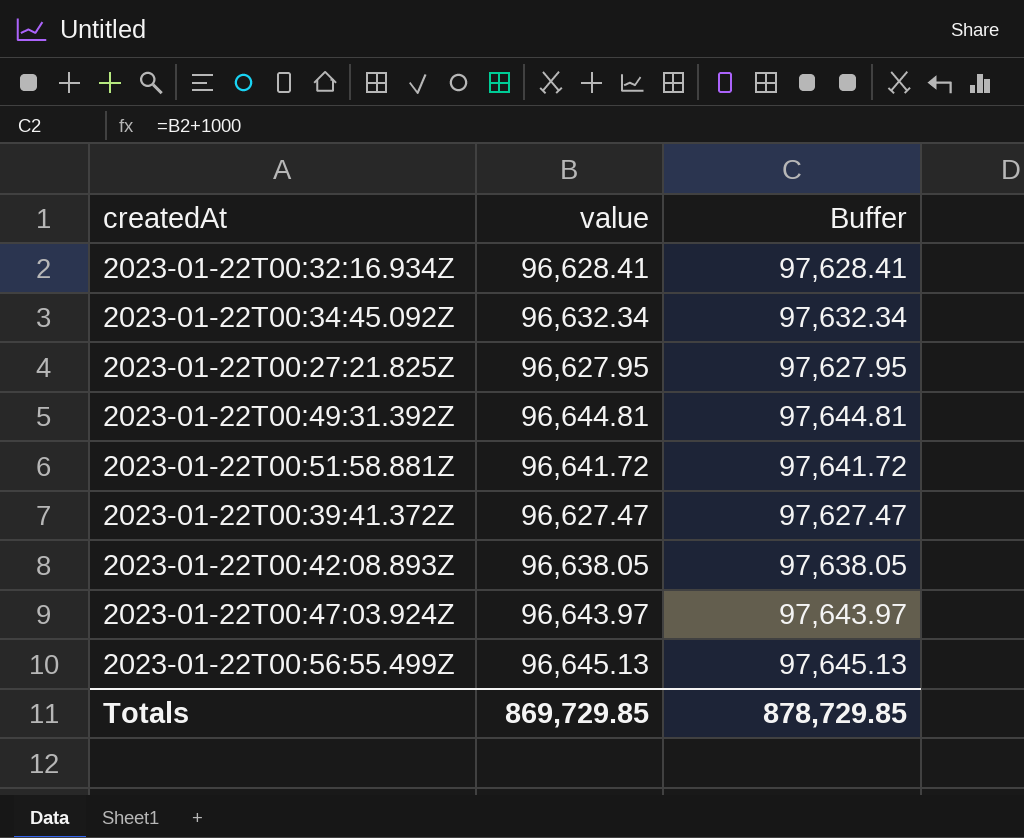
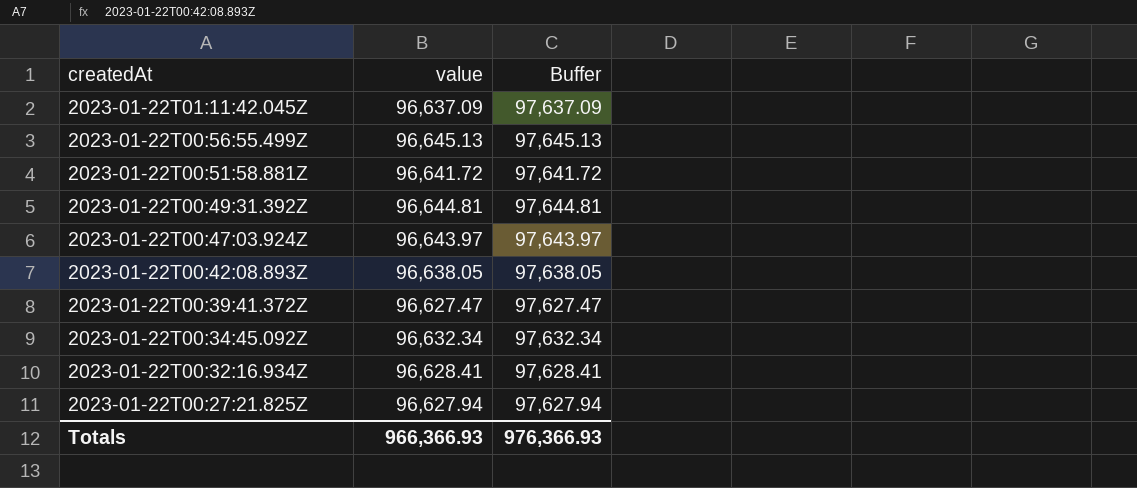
row order: none -> createdAt descending
row 2023-01-22T01:11:42.045Z: none -> 96,637.09 | 97,637.09
2023-01-22T00:27:21.825Z | value: 96,627.95 -> 96,627.94
2023-01-22T00:27:21.825Z | Buffer: 97,627.95 -> 97,627.94
Totals | value: 869,729.85 -> 966,366.93
Totals | Buffer: 878,729.85 -> 976,366.93

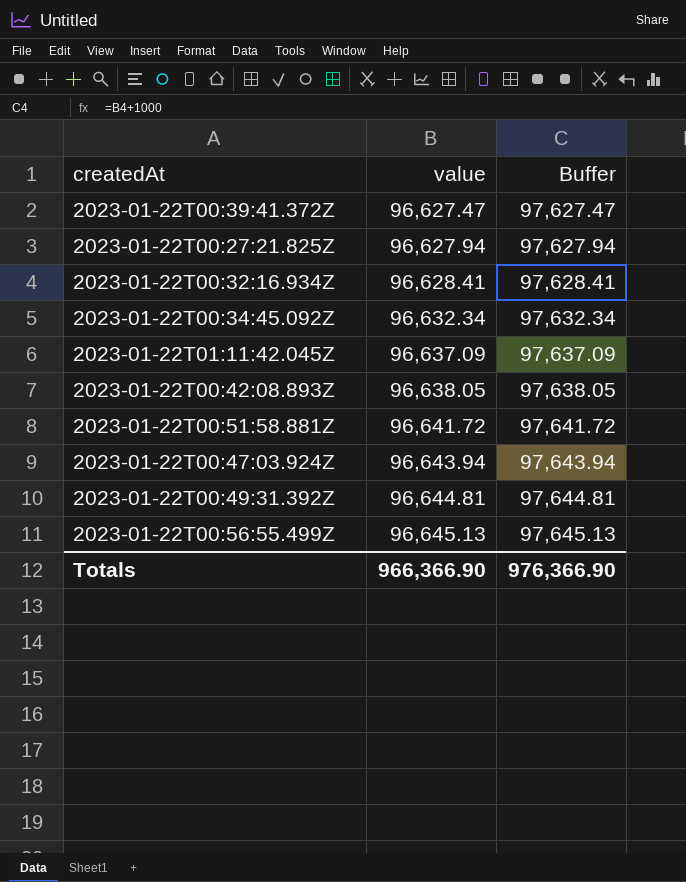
row order: createdAt descending -> value ascending
2023-01-22T00:47:03.924Z | value: 96,643.97 -> 96,643.94
2023-01-22T00:47:03.924Z | Buffer: 97,643.97 -> 97,643.94
Totals | value: 966,366.93 -> 966,366.90
Totals | Buffer: 976,366.93 -> 976,366.90

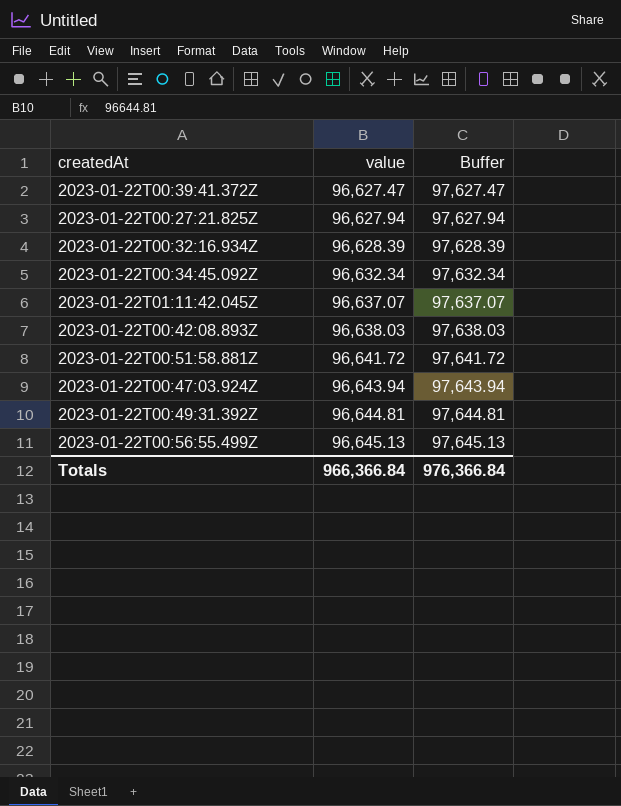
2023-01-22T00:32:16.934Z | value: 96,628.41 -> 96,628.39
2023-01-22T00:32:16.934Z | Buffer: 97,628.41 -> 97,628.39
2023-01-22T01:11:42.045Z | value: 96,637.09 -> 96,637.07
2023-01-22T01:11:42.045Z | Buffer: 97,637.09 -> 97,637.07
2023-01-22T00:42:08.893Z | value: 96,638.05 -> 96,638.03
2023-01-22T00:42:08.893Z | Buffer: 97,638.05 -> 97,638.03
Totals | value: 966,366.90 -> 966,366.84
Totals | Buffer: 976,366.90 -> 976,366.84

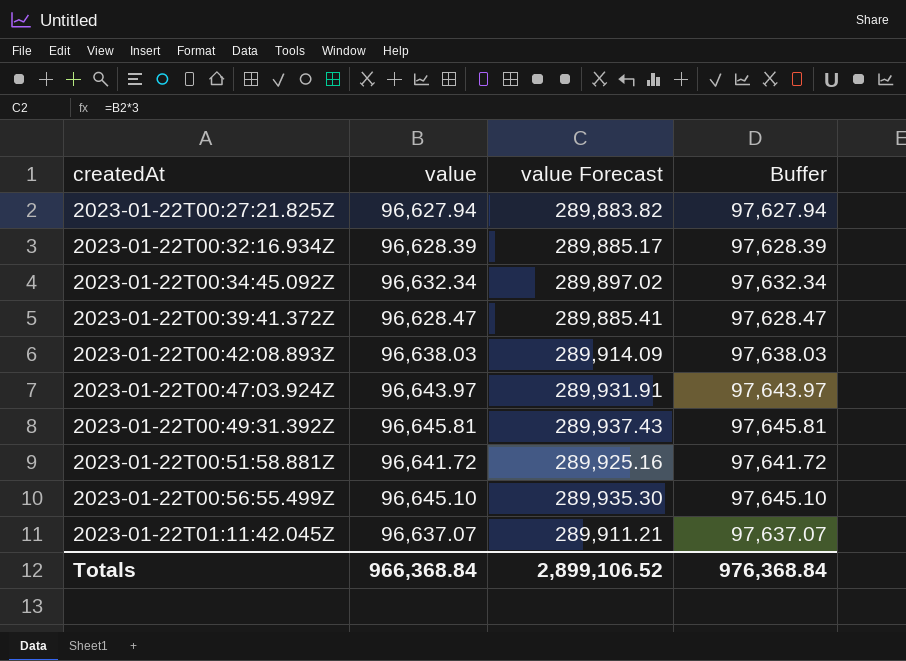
row order: value ascending -> createdAt ascending
column value Forecast | formula: none -> [value] * 3
2023-01-22T00:39:41.372Z | value: 96,627.47 -> 96,628.47
2023-01-22T00:39:41.372Z | Buffer: 97,627.47 -> 97,628.47
2023-01-22T00:47:03.924Z | value: 96,643.94 -> 96,643.97
2023-01-22T00:47:03.924Z | Buffer: 97,643.94 -> 97,643.97
2023-01-22T00:49:31.392Z | value: 96,644.81 -> 96,645.81
2023-01-22T00:49:31.392Z | Buffer: 97,644.81 -> 97,645.81
2023-01-22T00:56:55.499Z | value: 96,645.13 -> 96,645.10
2023-01-22T00:56:55.499Z | Buffer: 97,645.13 -> 97,645.10
Totals | value: 966,366.84 -> 966,368.84
Totals | Buffer: 976,366.84 -> 976,368.84

